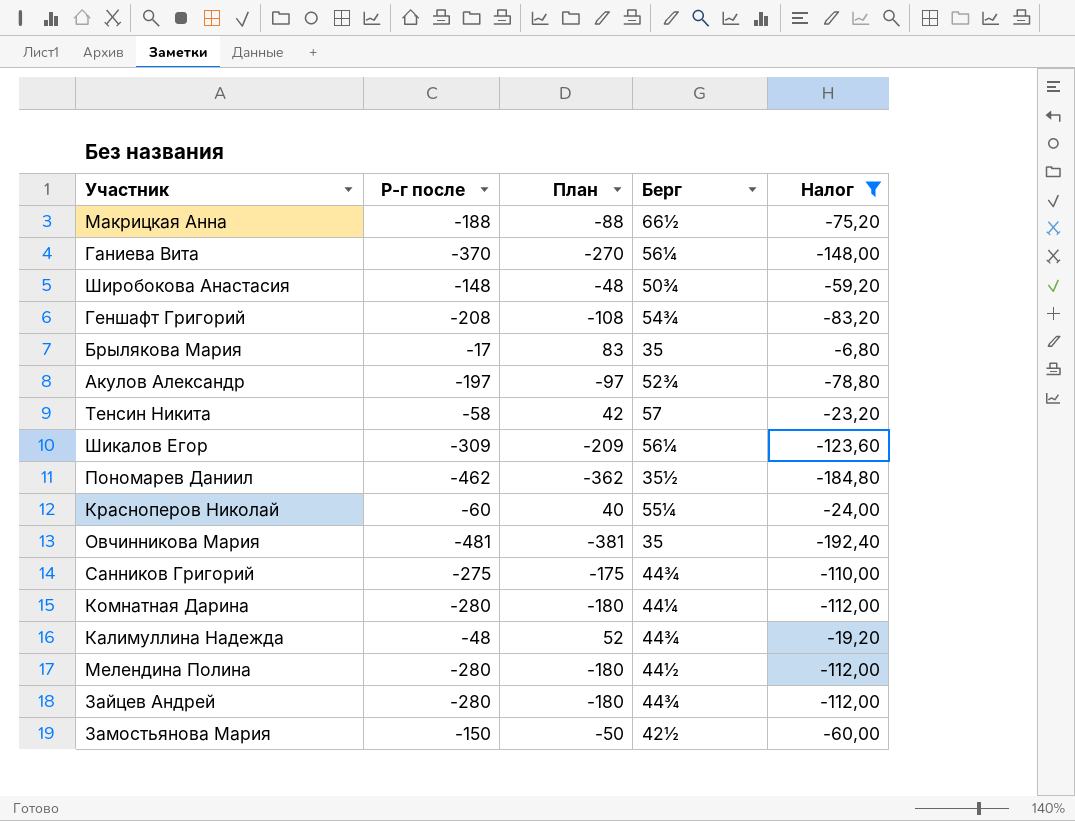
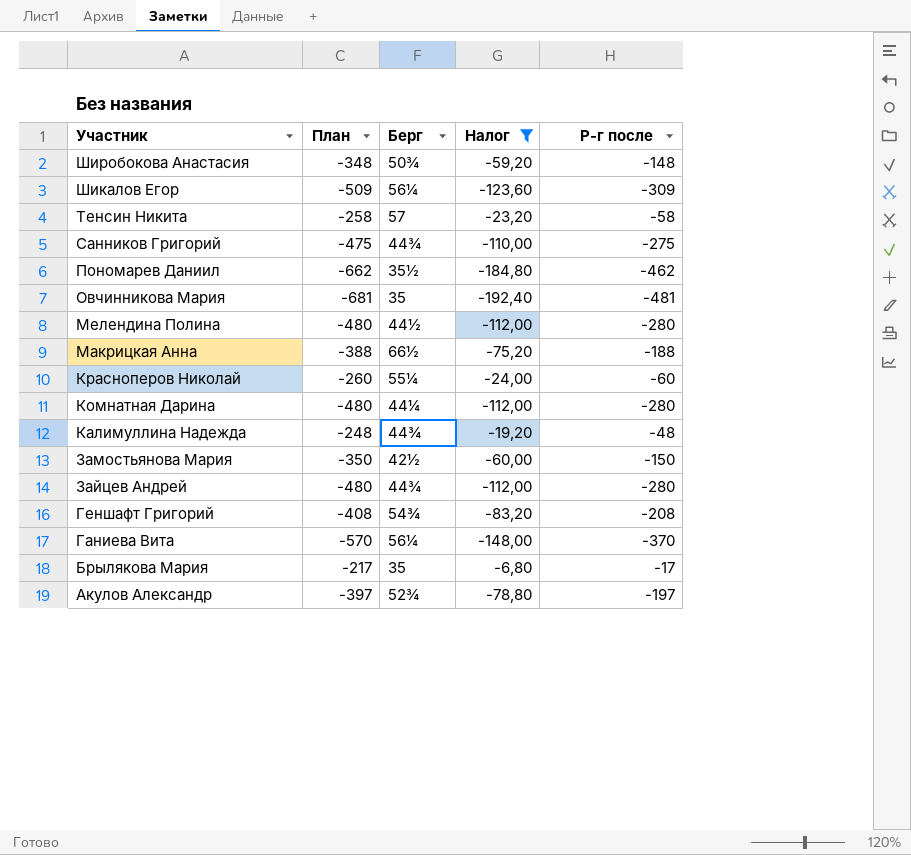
row order: none -> Участник descending
column План | formula: [Р-г после] + 100 -> [Р-г после] - 200
column Р-г после | position: 2 -> 5

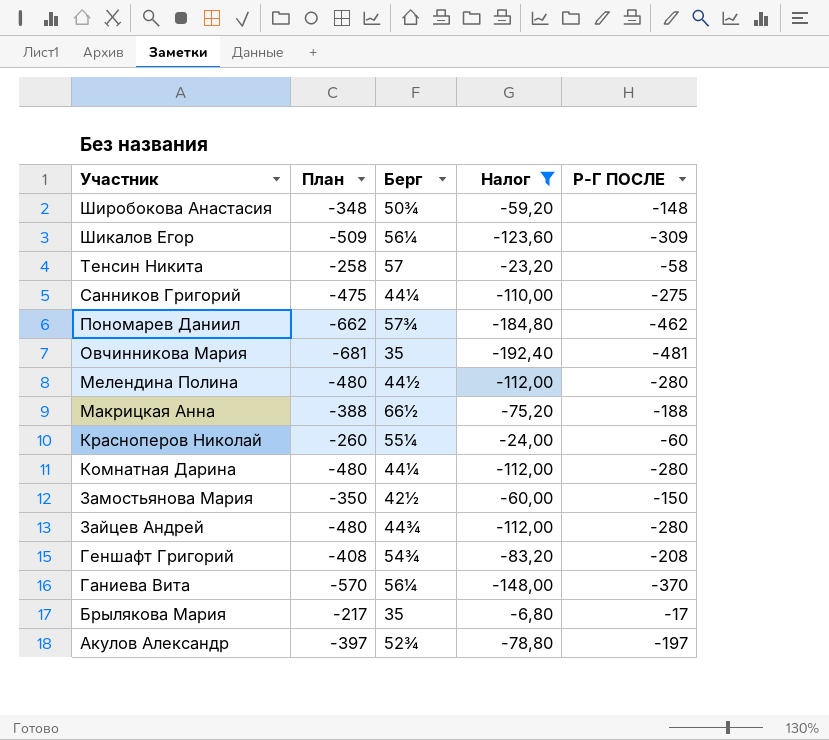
column name: Р-г после -> Р-Г ПОСЛЕ
row Калимуллина Надежда: -248 | 44¾ | -19,20 | -48 -> none
Санников Григорий | Берг: 44¾ -> 44¼
Пономарев Даниил | Берг: 35½ -> 57¾

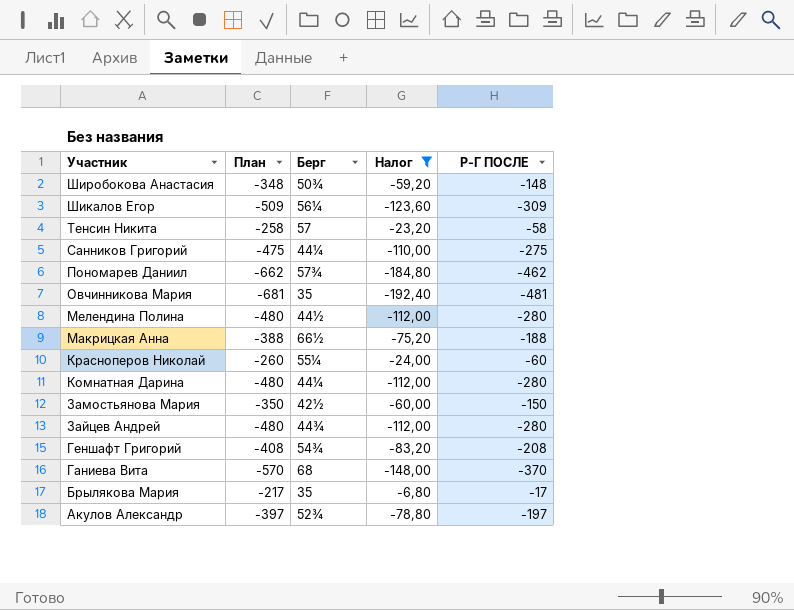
Ганиева Вита | Берг: 56¼ -> 68

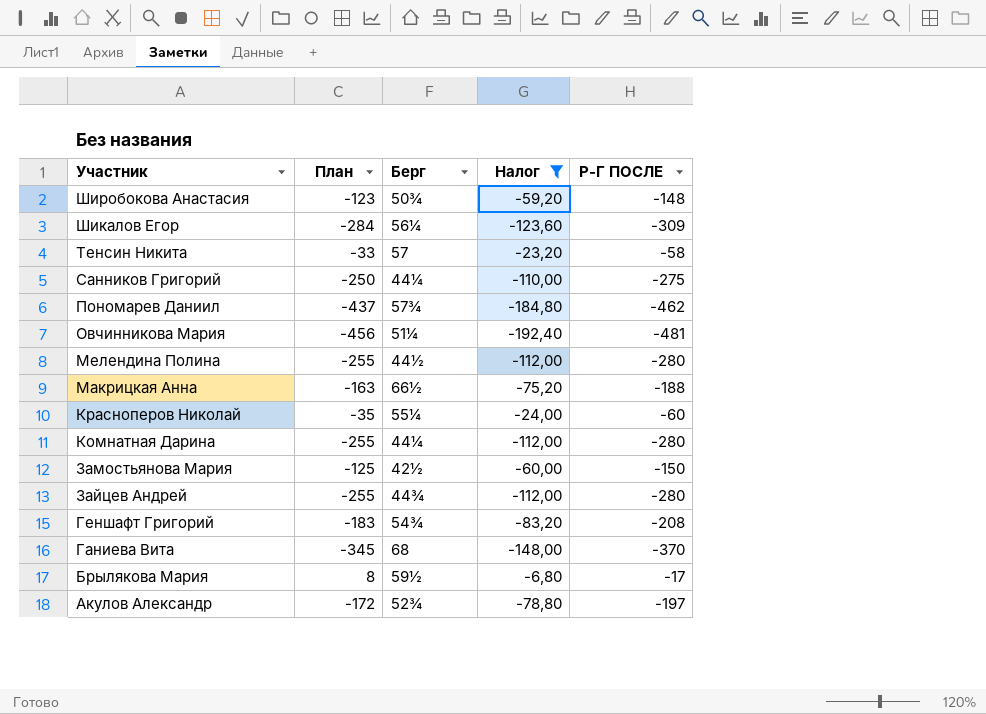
column План | formula: [Р-Г ПОСЛЕ] - 200 -> [Р-Г ПОСЛЕ] + 25
Овчинникова Мария | Берг: 35 -> 51¼
Брылякова Мария | Берг: 35 -> 59½

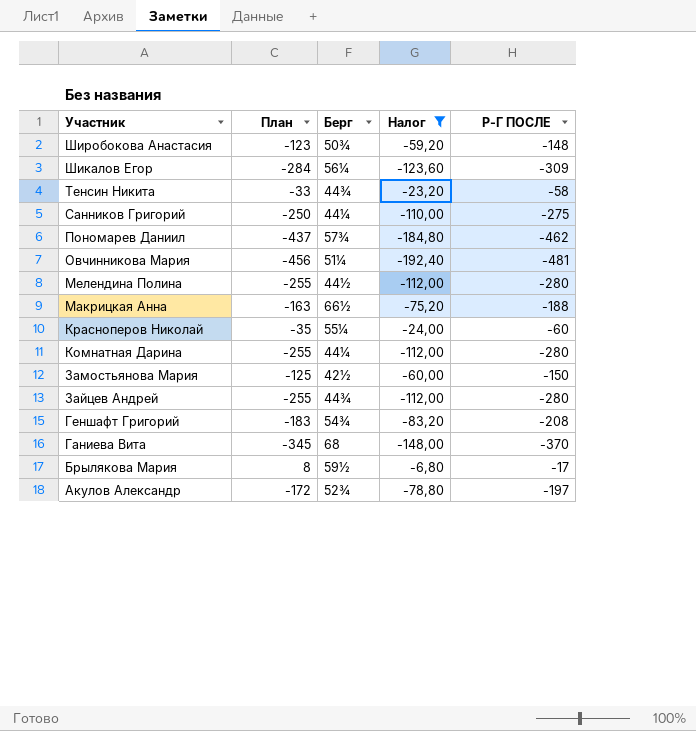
Тенсин Никита | Берг: 57 -> 44¾

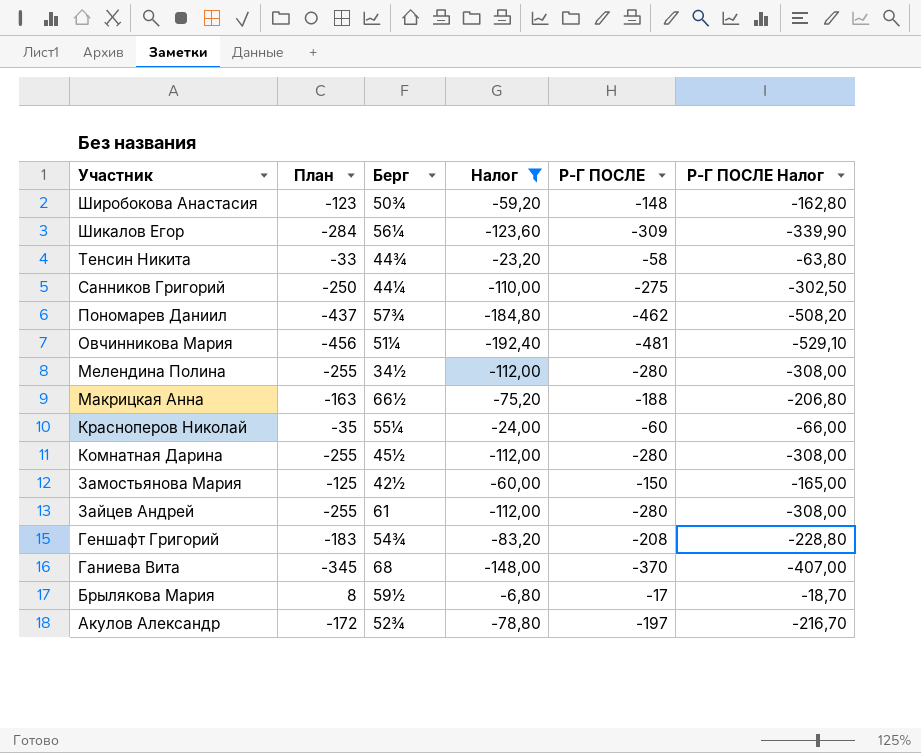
column Р-Г ПОСЛЕ Налог | formula: none -> [Р-Г ПОСЛЕ] * 1,1
Мелендина Полина | Берг: 44½ -> 34½
Комнатная Дарина | Берг: 44¼ -> 45½
Зайцев Андрей | Берг: 44¾ -> 61

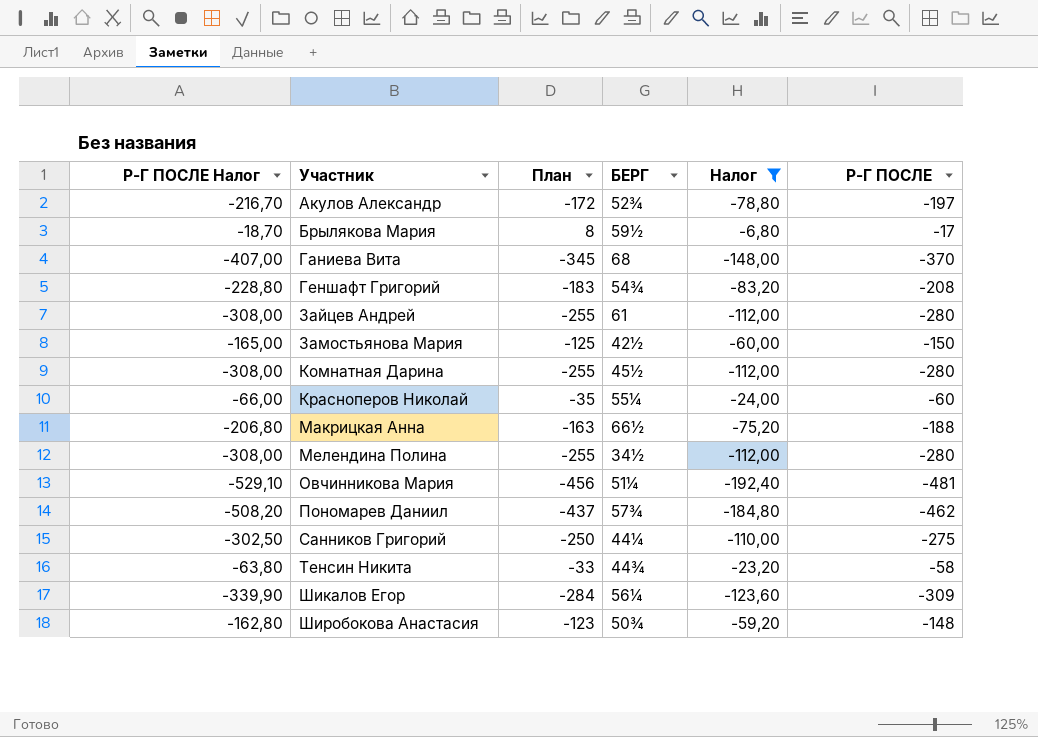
row order: Участник descending -> Участник ascending
column Р-Г ПОСЛЕ Налог | position: 6 -> 1
column name: Берг -> БЕРГ

